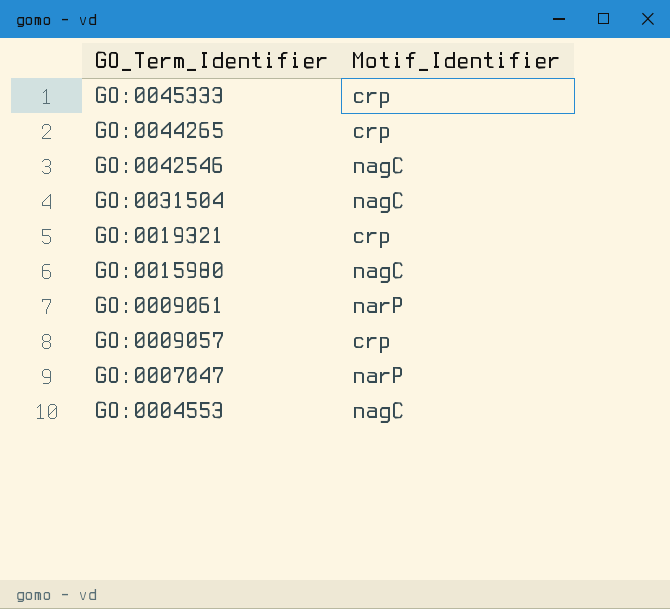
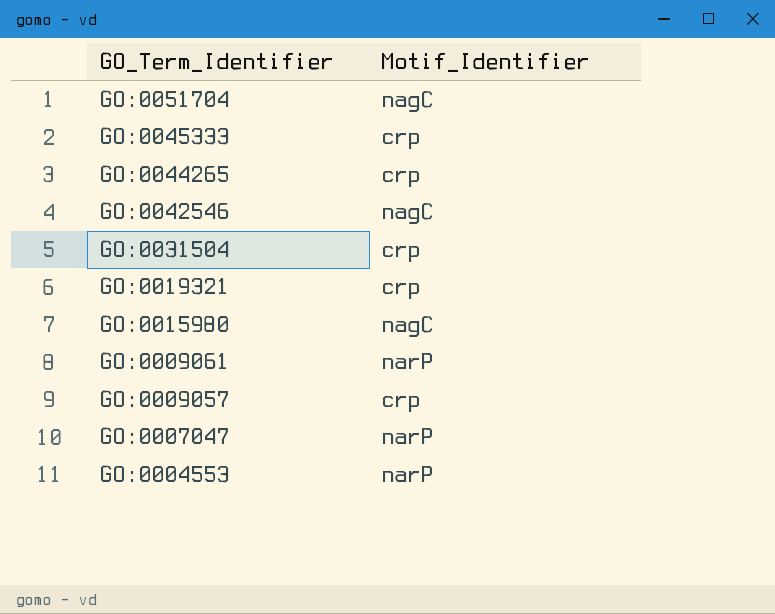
row GO:0051704: none -> nagC
GO:0031504 | Motif_Identifier: nagC -> crp
GO:0004553 | Motif_Identifier: nagC -> narP

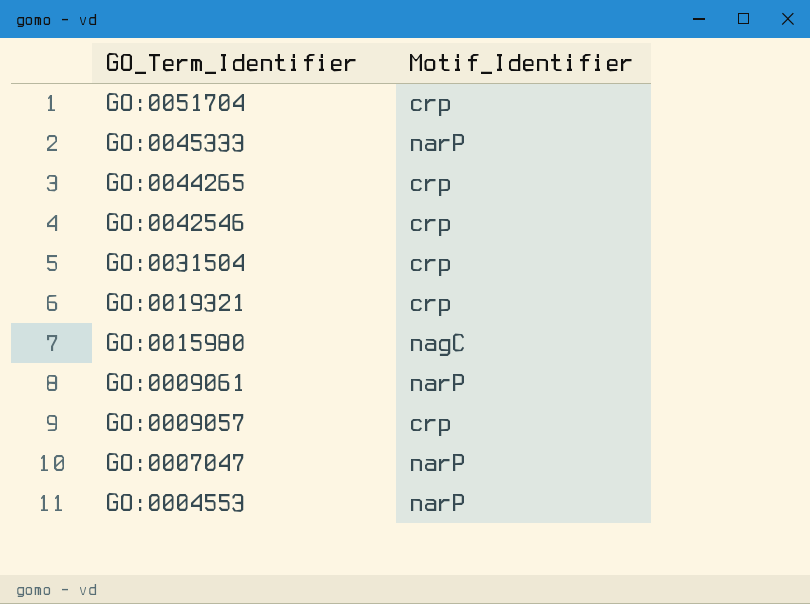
GO:0051704 | Motif_Identifier: nagC -> crp
GO:0045333 | Motif_Identifier: crp -> narP
GO:0042546 | Motif_Identifier: nagC -> crp

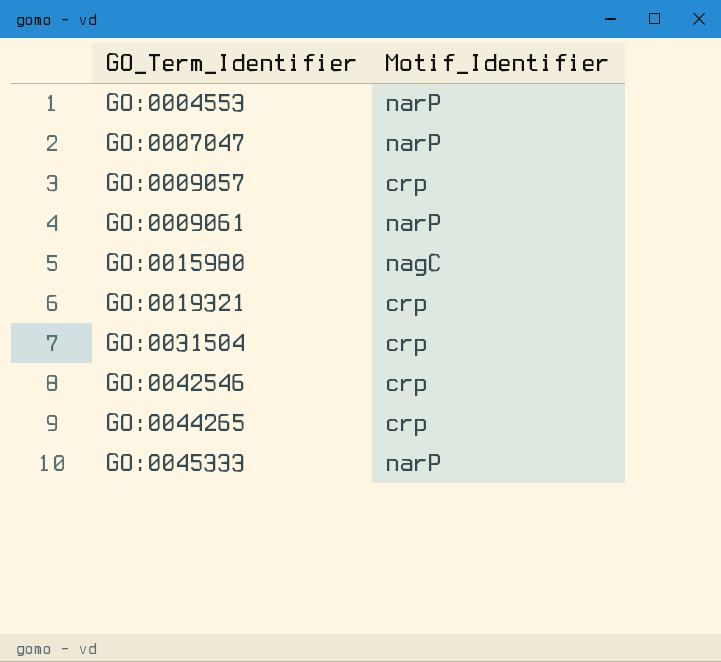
row order: GO_Term_Identifier descending -> GO_Term_Identifier ascending
row GO:0051704: crp -> none

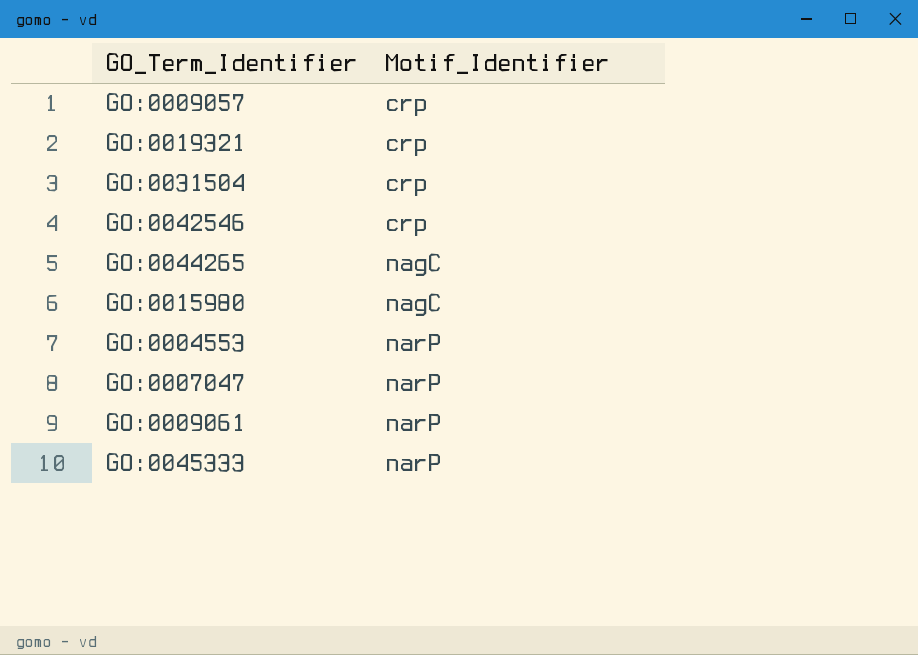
row order: GO_Term_Identifier ascending -> Motif_Identifier ascending
GO:0044265 | Motif_Identifier: crp -> nagC

